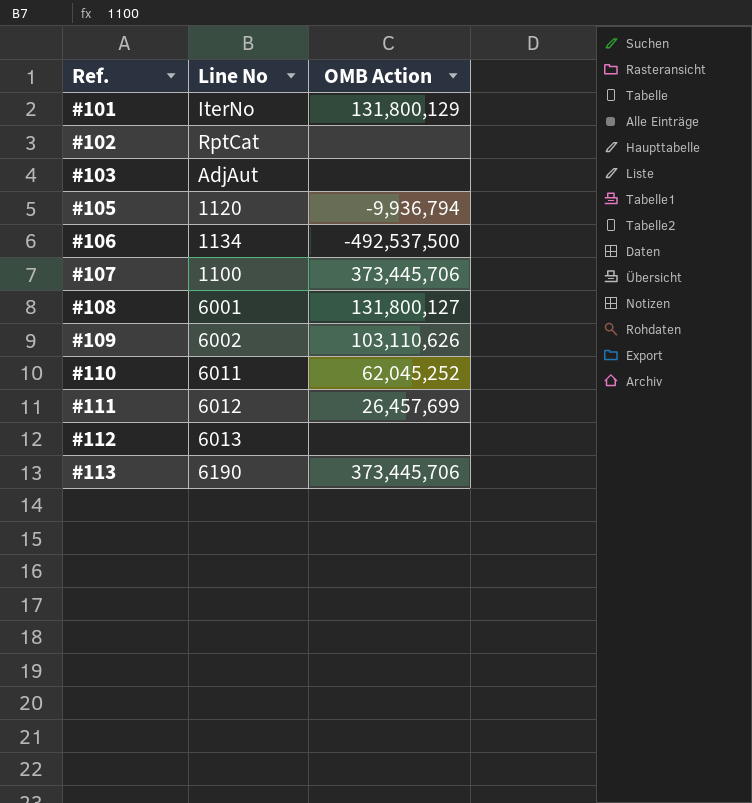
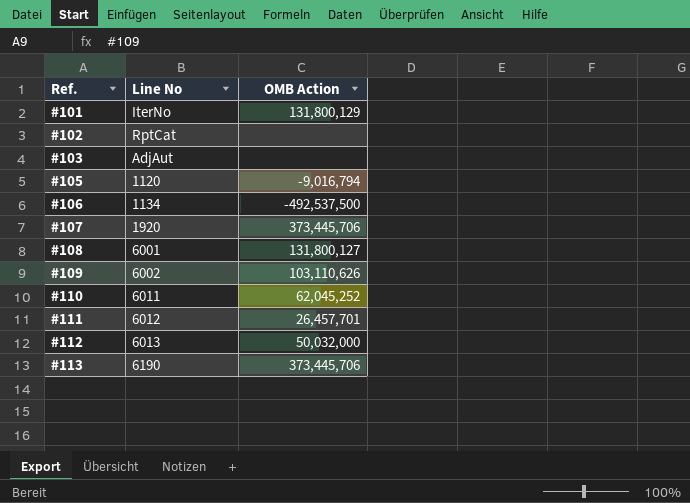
#105 | OMB Action: -9,936,794 -> -9,016,794
#107 | Line No: 1100 -> 1920
#111 | OMB Action: 26,457,699 -> 26,457,701
#112 | OMB Action: none -> 50,032,000

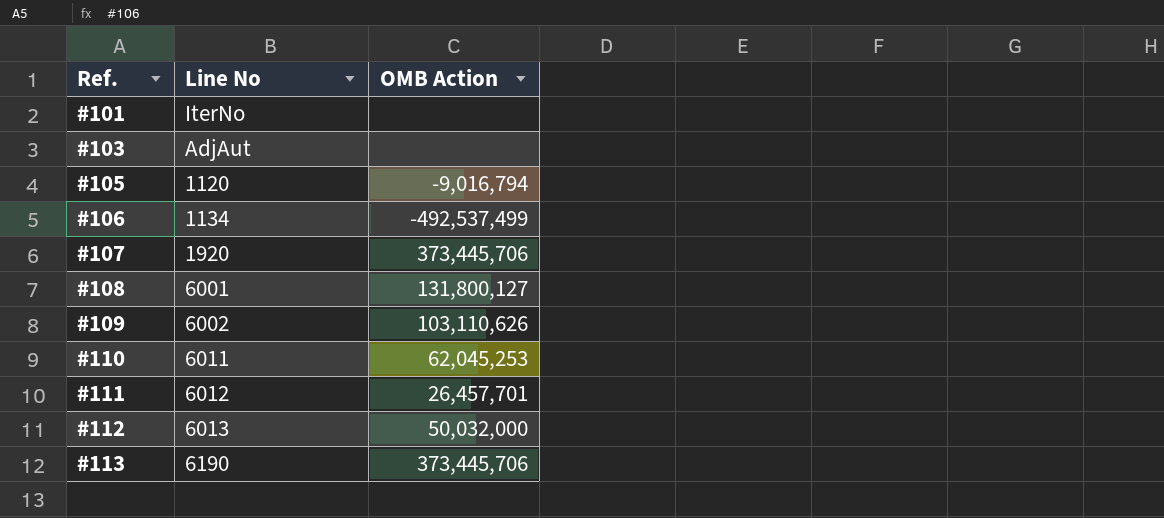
row #102: RptCat | none -> none
#101 | OMB Action: 131,800,129 -> none
#106 | OMB Action: -492,537,500 -> -492,537,499
#110 | OMB Action: 62,045,252 -> 62,045,253

